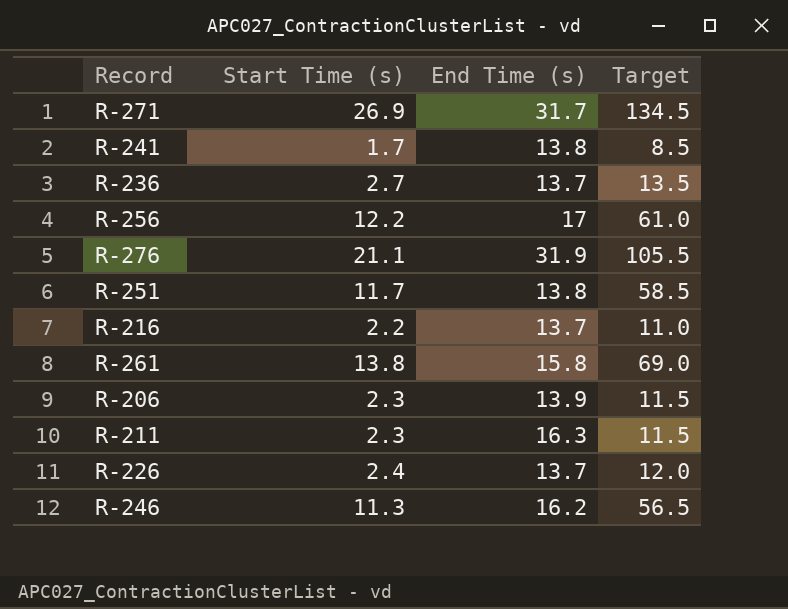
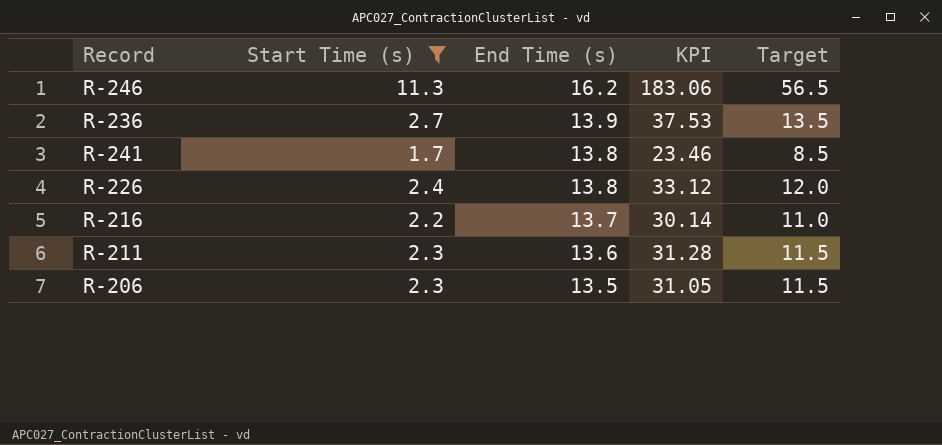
filter: none -> Start Time (s) <= 11.3
row order: none -> End Time (s) descending
column KPI | formula: none -> [Start Time (s)] * [End Time (s)]
R-236 | End Time (s): 13.7 -> 13.9
R-226 | End Time (s): 13.7 -> 13.8
R-211 | End Time (s): 16.3 -> 13.6
R-206 | End Time (s): 13.9 -> 13.5

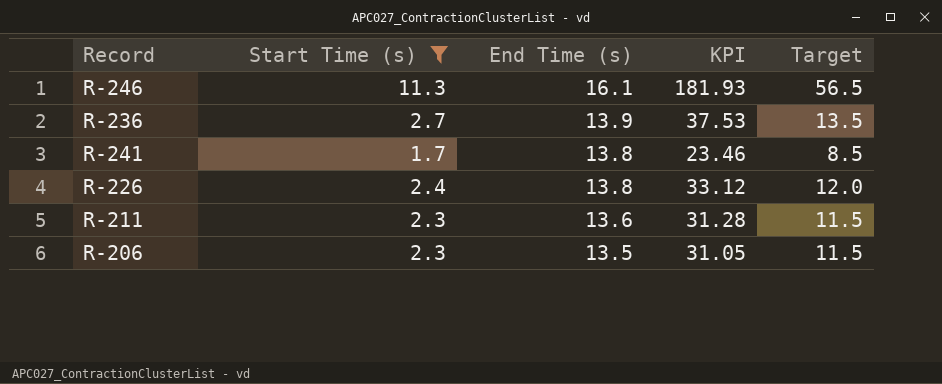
row R-216: 2.2 | 13.7 | 30.14 | 11.0 -> none
R-246 | End Time (s): 16.2 -> 16.1
R-246 | KPI: 183.06 -> 181.93

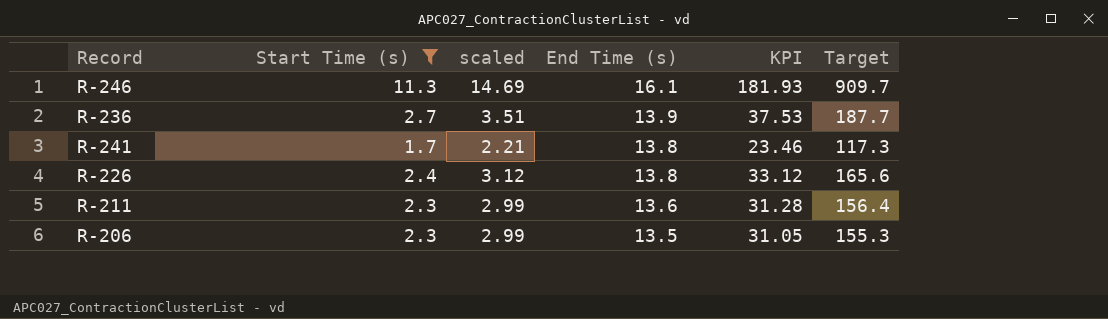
column scaled | formula: none -> [Start Time (s)] * 1.3
column Target | formula: [Start Time (s)] * 5 -> [KPI] * 5

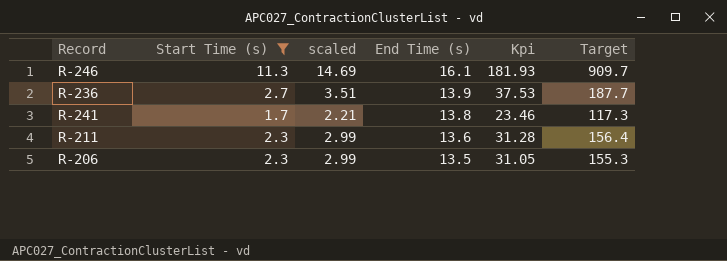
column name: KPI -> Kpi
row R-226: 2.4 | 3.12 | 13.8 | 33.12 | 165.6 -> none

